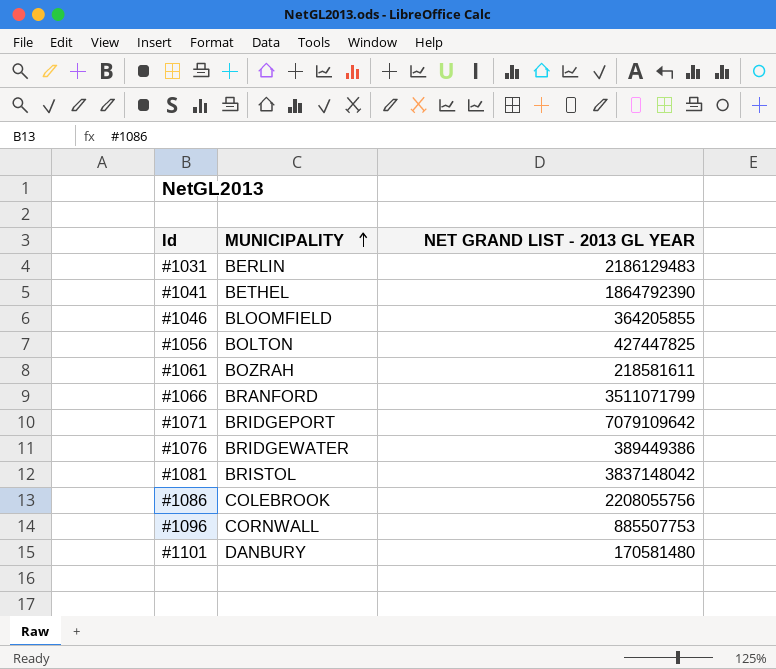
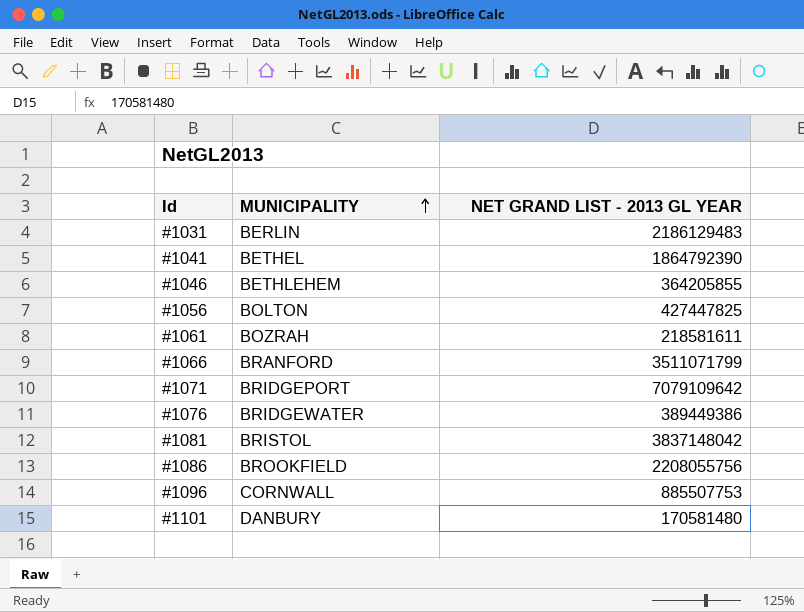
#1046 | MUNICIPALITY: BLOOMFIELD -> BETHLEHEM
#1086 | MUNICIPALITY: COLEBROOK -> BROOKFIELD

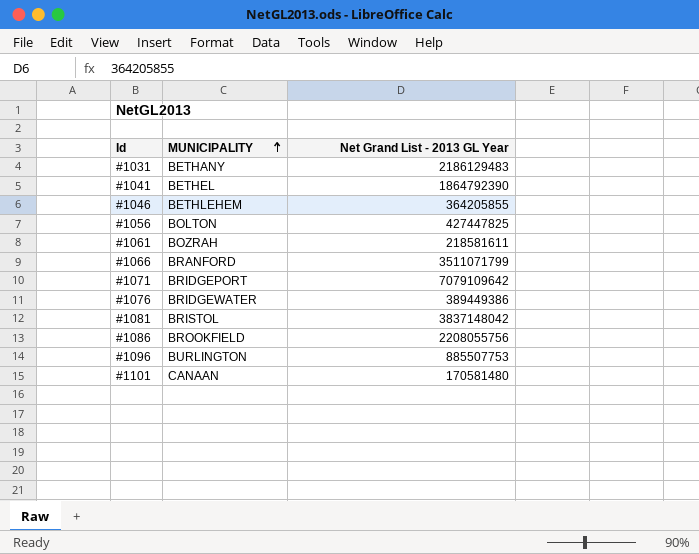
column name: NET GRAND LIST - 2013 GL YEAR -> Net Grand List - 2013 GL Year
#1031 | MUNICIPALITY: BERLIN -> BETHANY
#1096 | MUNICIPALITY: CORNWALL -> BURLINGTON
#1101 | MUNICIPALITY: DANBURY -> CANAAN

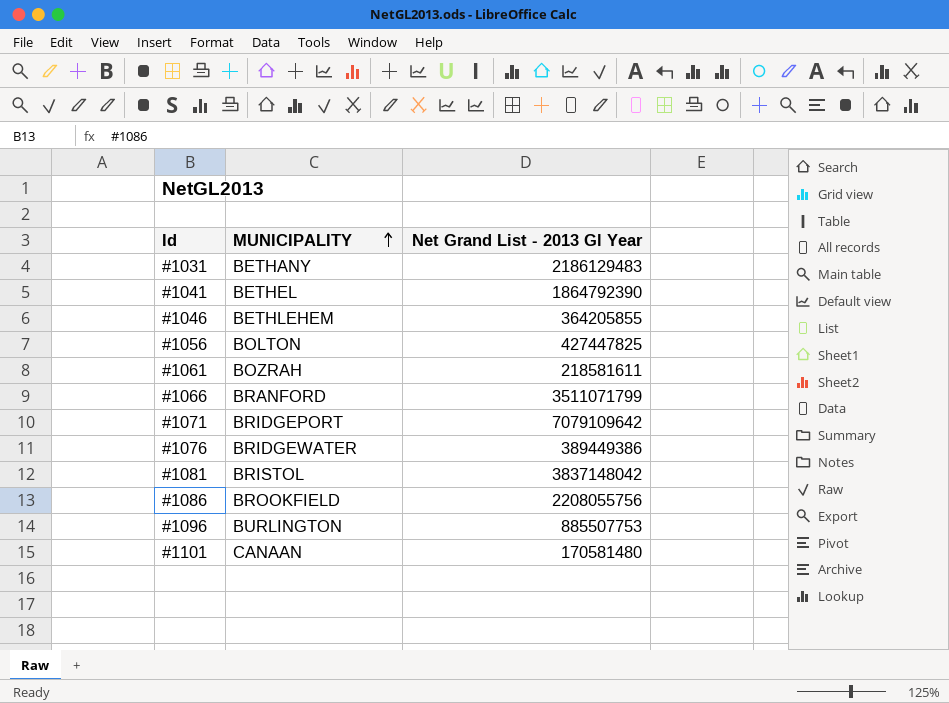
column name: Net Grand List - 2013 GL Year -> Net Grand List - 2013 Gl Year

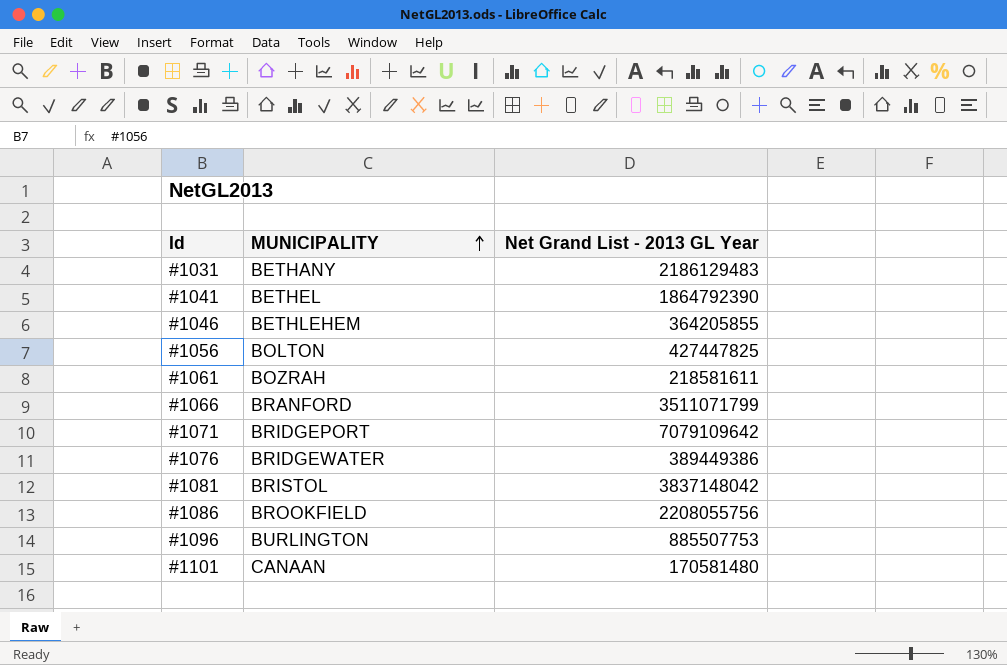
column name: Net Grand List - 2013 Gl Year -> Net Grand List - 2013 GL Year

